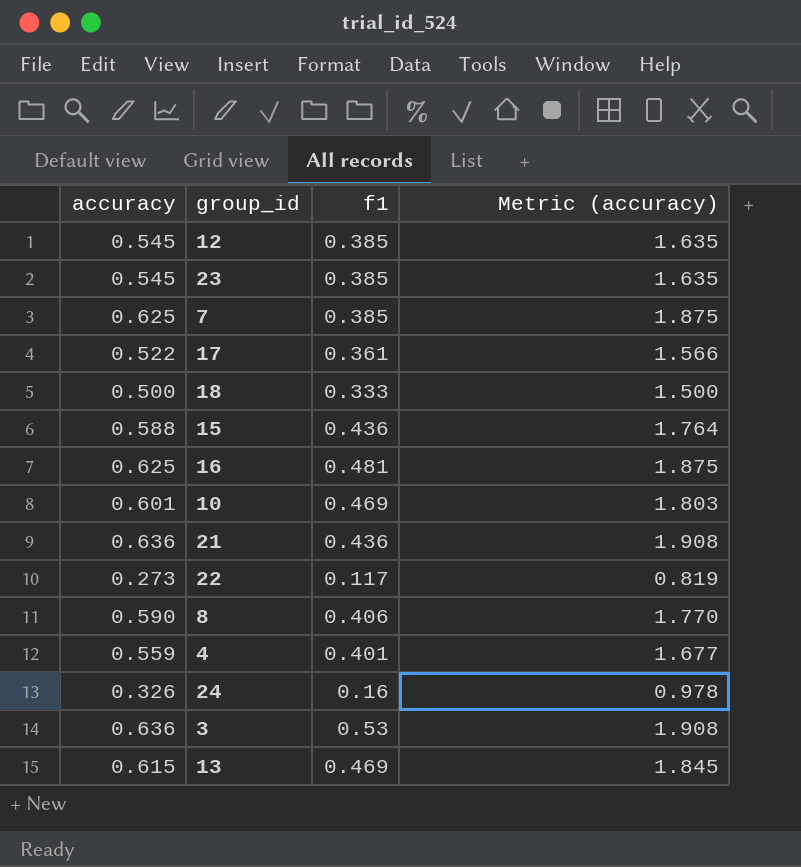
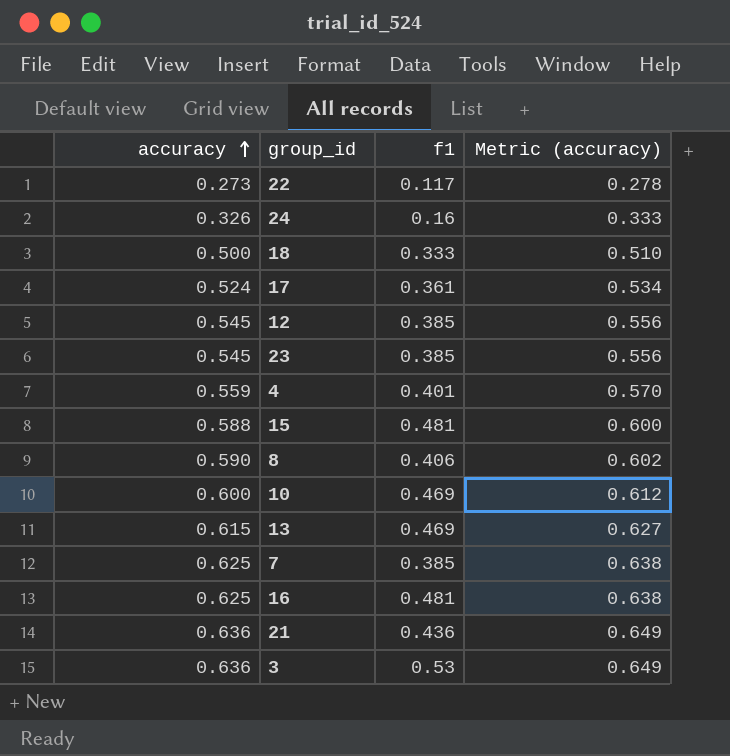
row order: none -> accuracy ascending
column Metric (accuracy) | formula: [accuracy] * 3 -> [accuracy] * 1.02
17 | accuracy: 0.522 -> 0.524
15 | f1: 0.436 -> 0.481
10 | accuracy: 0.601 -> 0.600

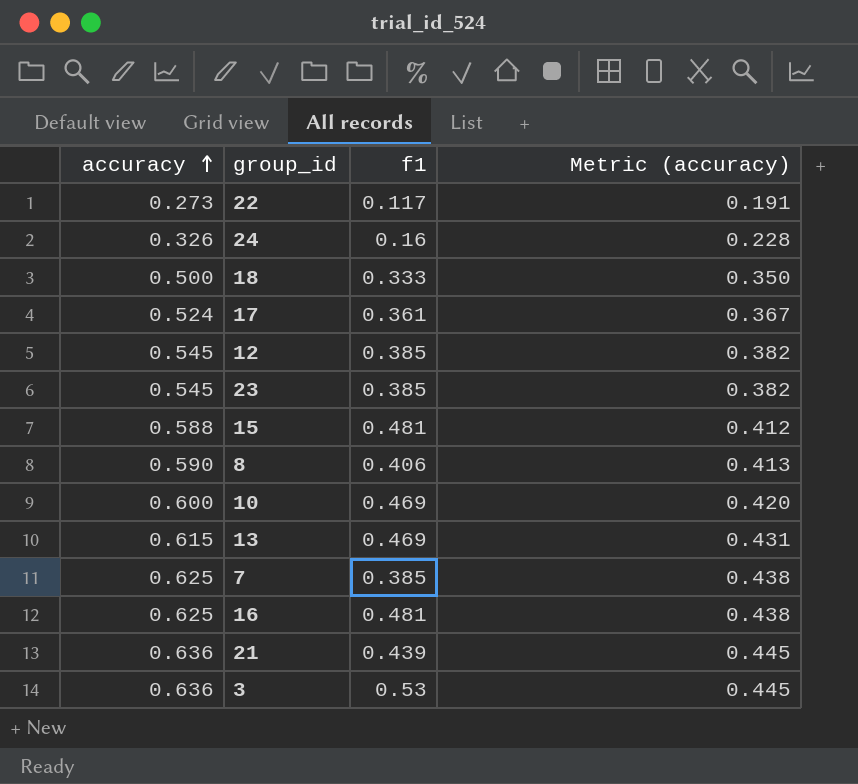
column Metric (accuracy) | formula: [accuracy] * 1.02 -> [accuracy] * 0.7
row 4: 0.559 | 0.401 | 0.570 -> none
21 | f1: 0.436 -> 0.439

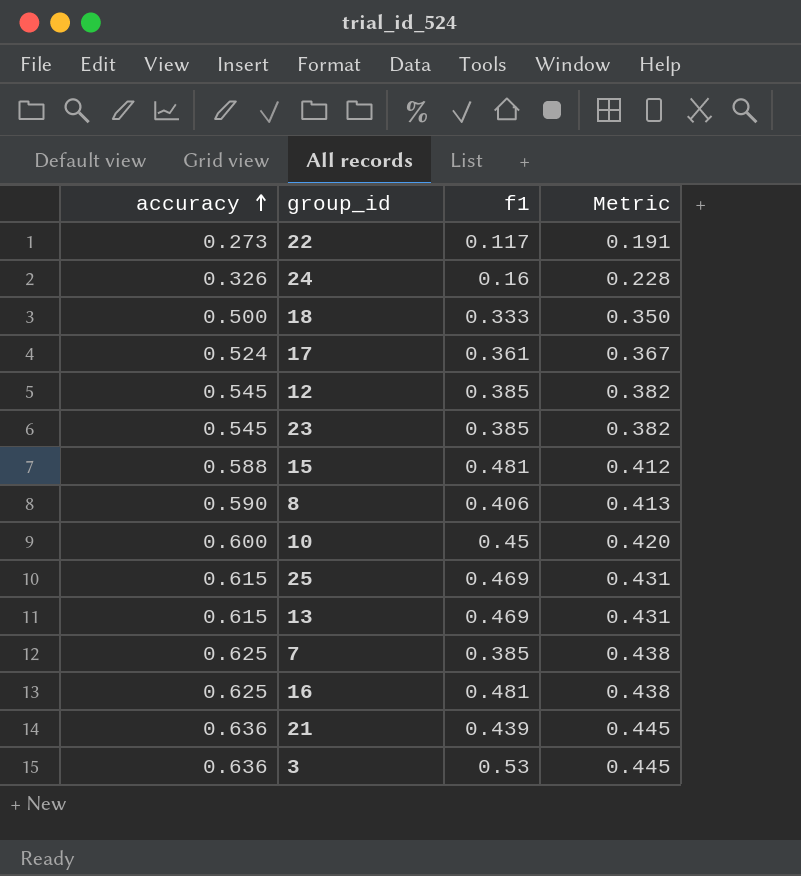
column name: Metric (accuracy) -> Metric
10 | f1: 0.469 -> 0.45
row 25: none -> 0.615 | 0.469 | 0.431

